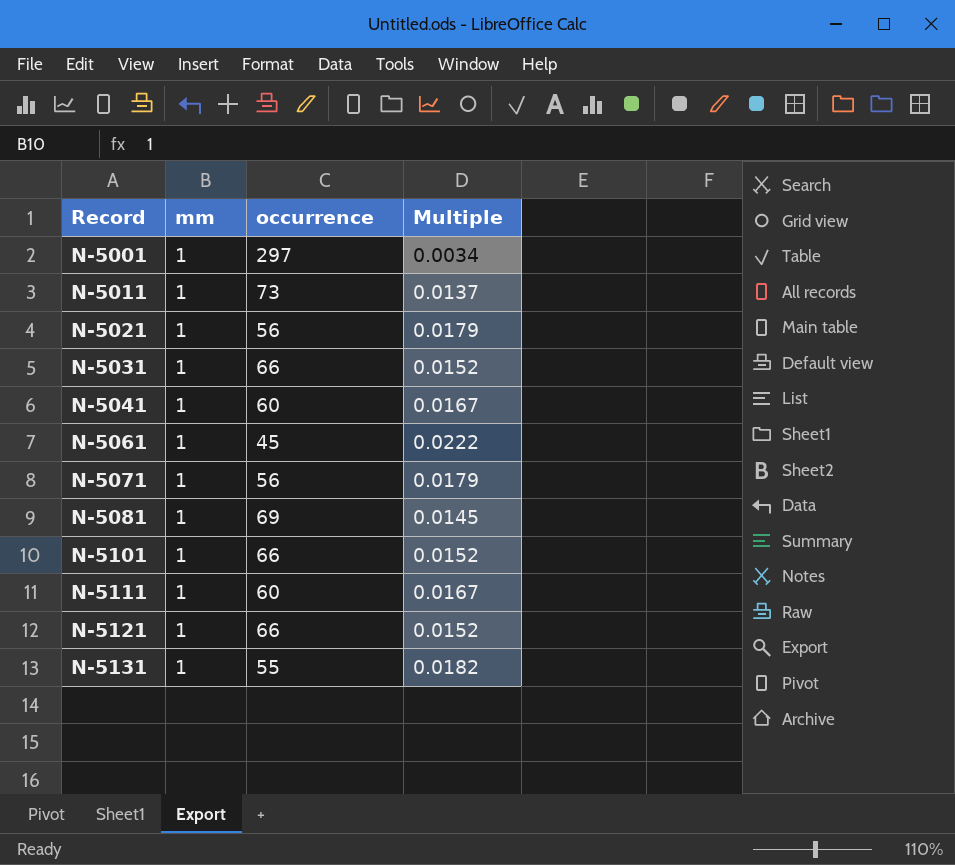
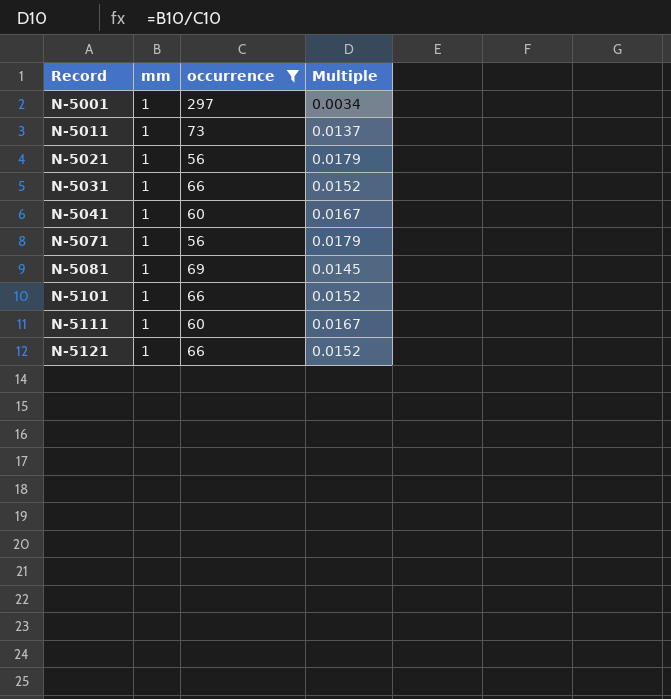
filter: none -> occurrence >= 56

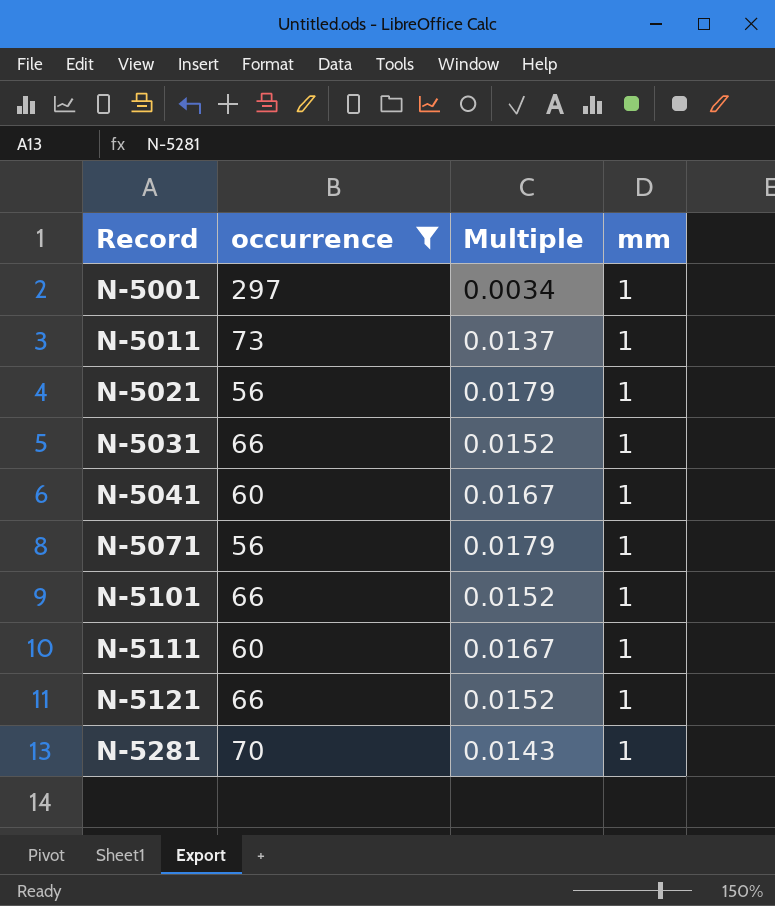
column mm | position: 2 -> 4
row N-5081: 1 | 69 | 0.0145 -> none
row N-5281: none -> 70 | 0.0143 | 1

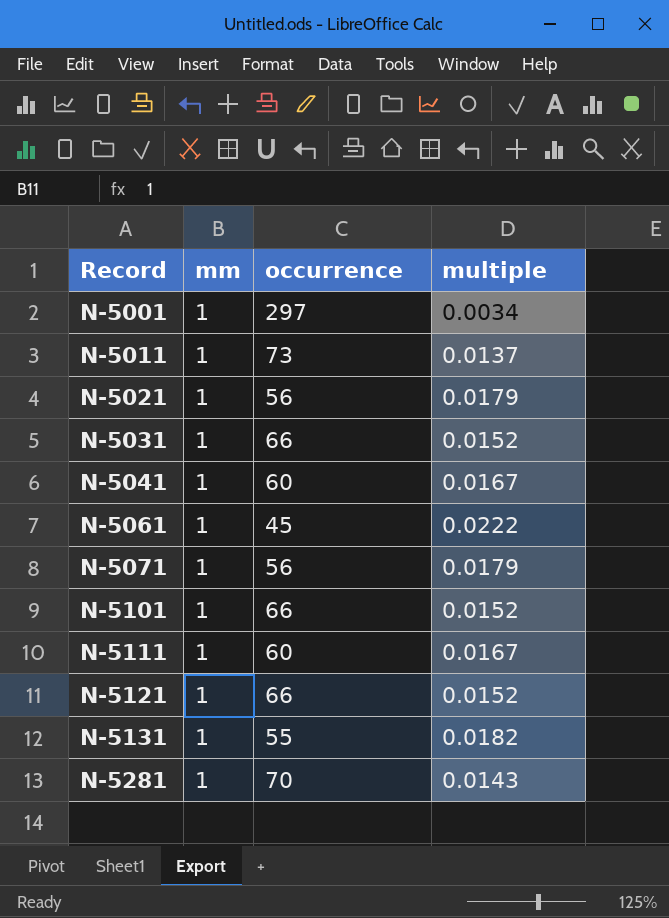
filter: occurrence >= 56 -> none
column mm | position: 4 -> 2
column name: Multiple -> multiple

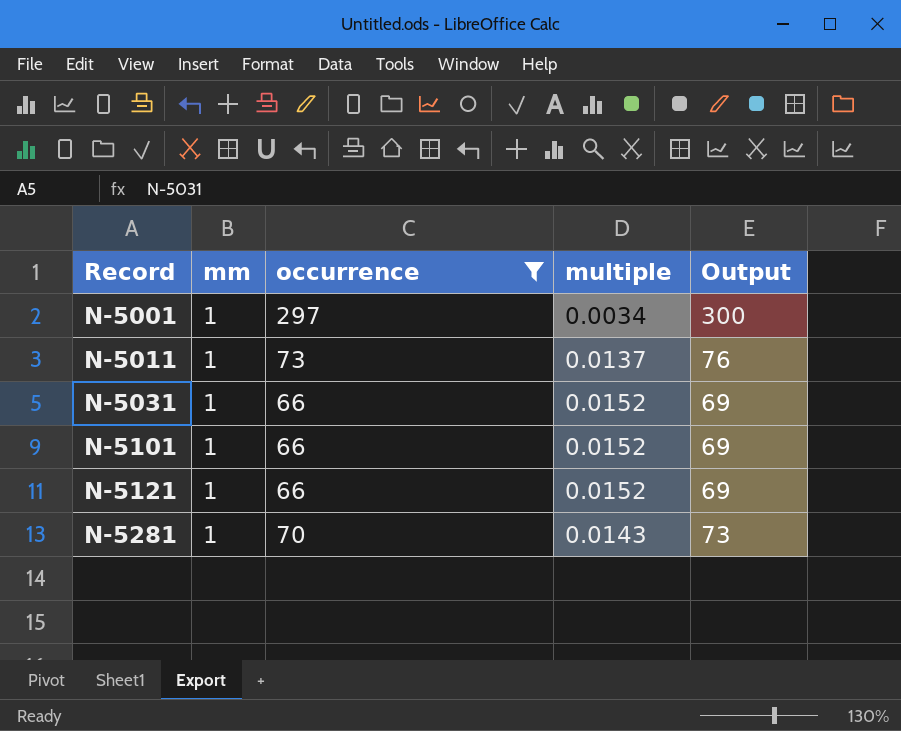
filter: none -> occurrence >= 66
column Output | formula: none -> [occurrence] + 3

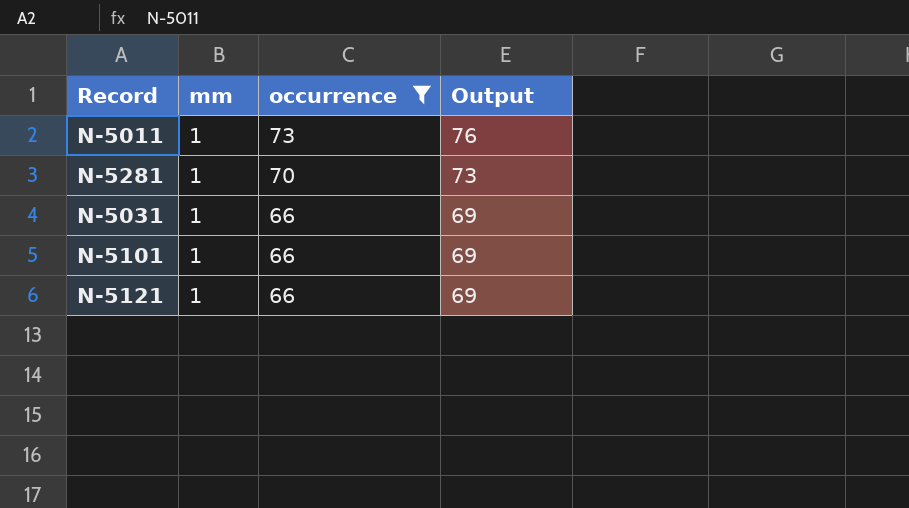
row order: Record ascending -> occurrence descending
column multiple | formula: [mm] / [occurrence] -> none
row N-5001: 1 | 297 | 0.0034 | 300 -> none

